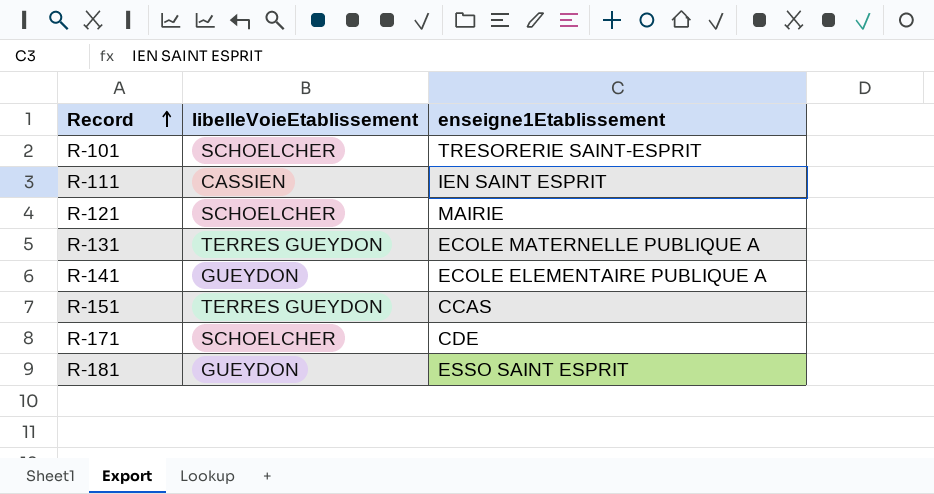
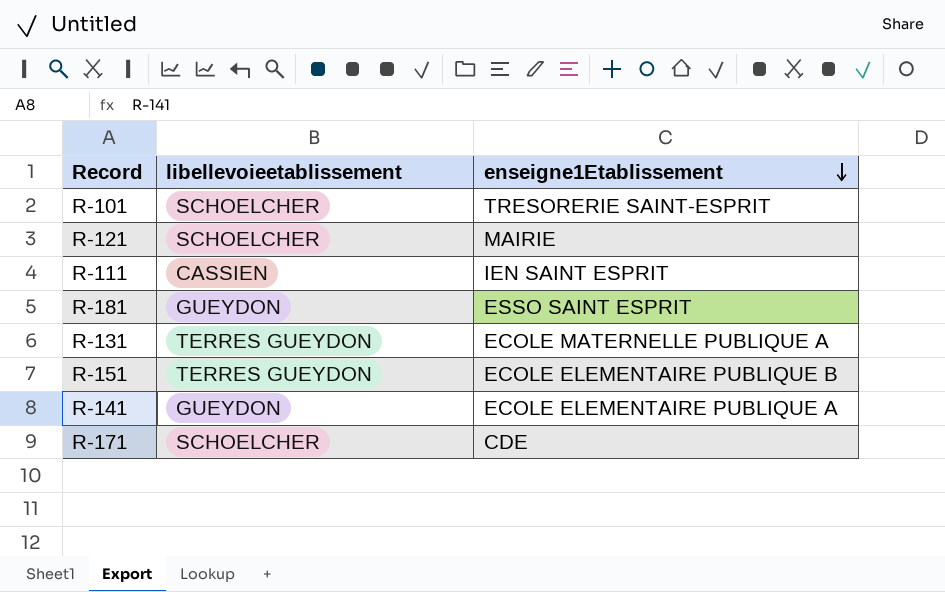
row order: Record ascending -> enseigne1Etablissement descending
column name: libelleVoieEtablissement -> libellevoieetablissement
R-151 | enseigne1Etablissement: CCAS -> ECOLE ELEMENTAIRE PUBLIQUE B

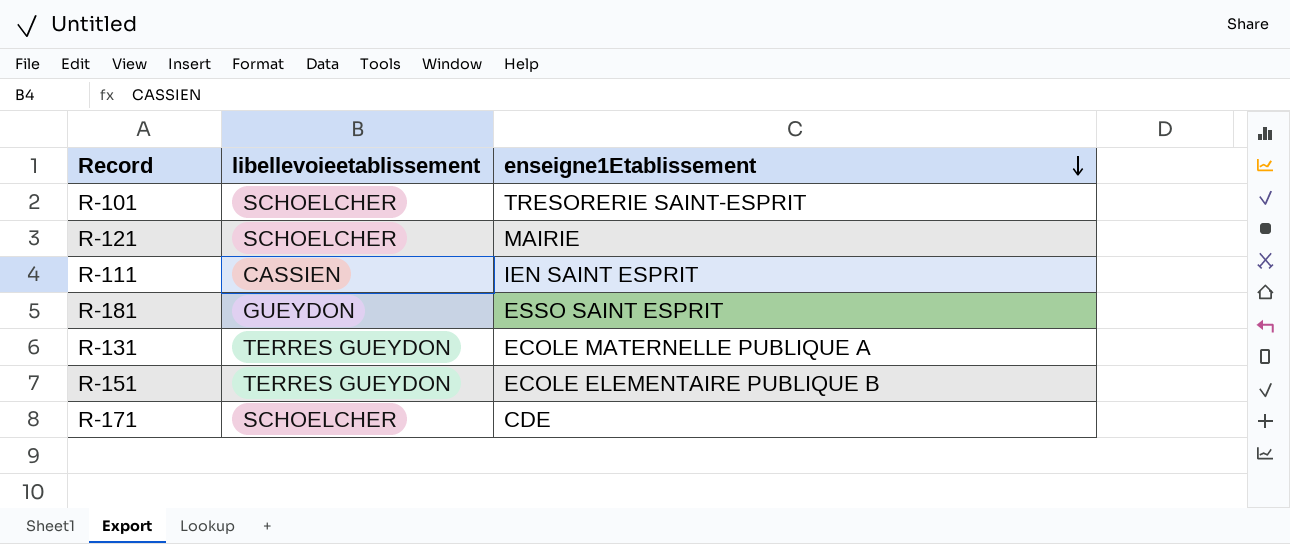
row R-141: GUEYDON | ECOLE ELEMENTAIRE PUBLIQUE A -> none

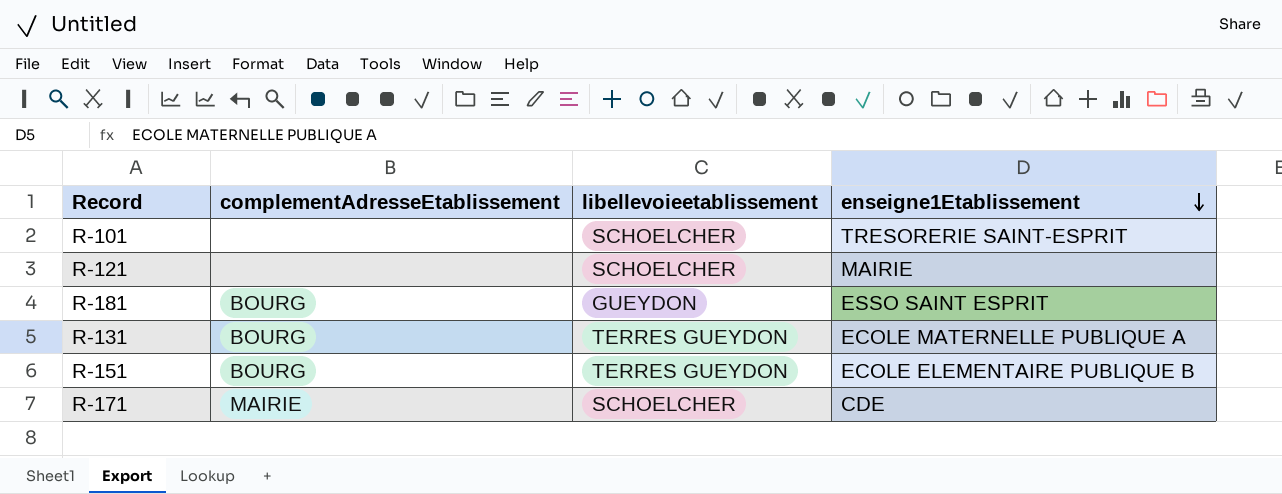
column complementAdresseEtablissement | position: none -> 2
row R-111: CASSIEN | IEN SAINT ESPRIT -> none

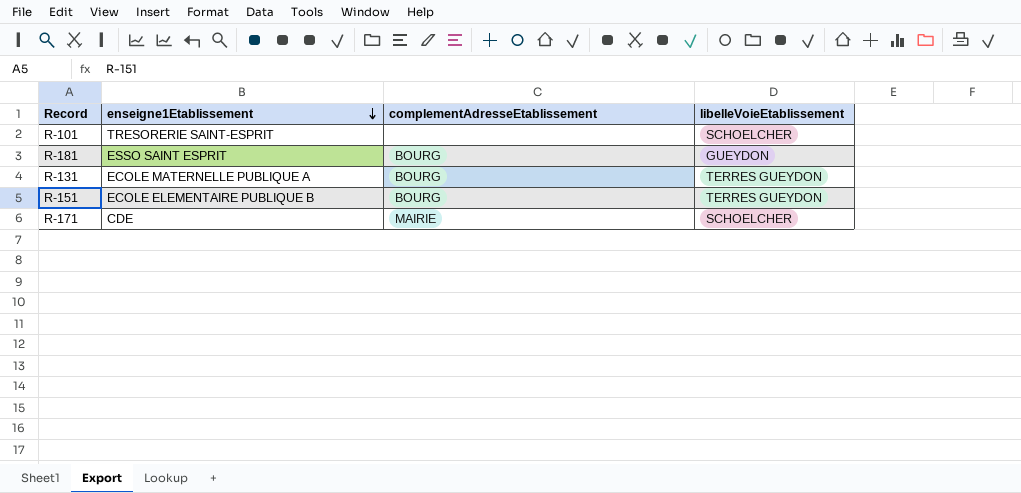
column enseigne1Etablissement | position: 4 -> 2
column name: libellevoieetablissement -> libelleVoieEtablissement
row R-121: none | SCHOELCHER | MAIRIE -> none

